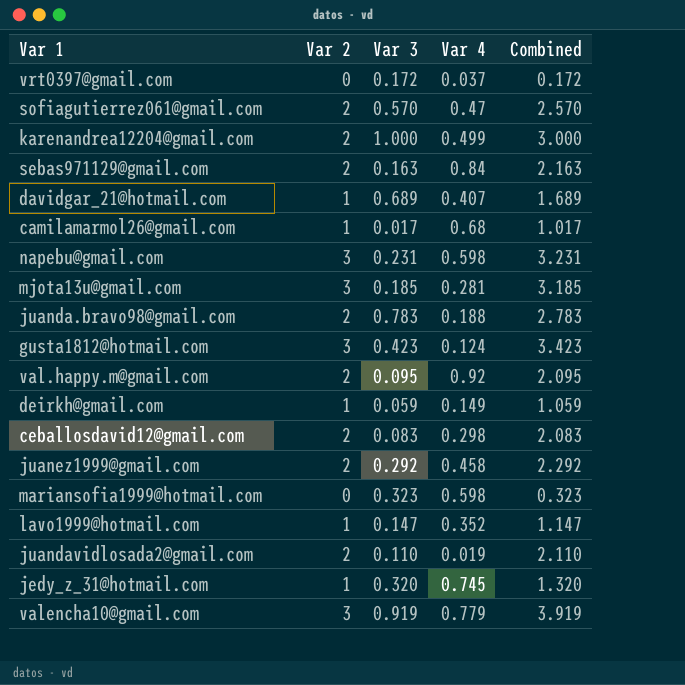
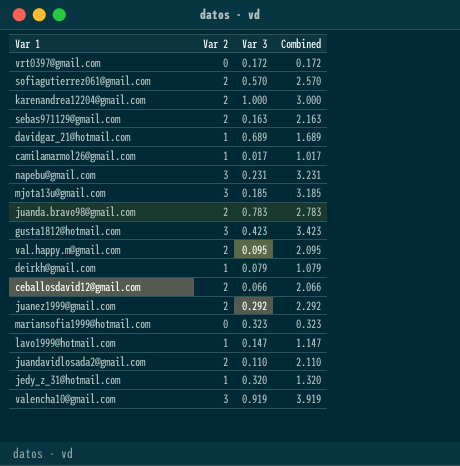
column Var 4 | position: 4 -> none
deirkh@gmail.com | Var 3: 0.059 -> 0.079
deirkh@gmail.com | Combined: 1.059 -> 1.079
ceballosdavid12@gmail.com | Var 3: 0.083 -> 0.066
ceballosdavid12@gmail.com | Combined: 2.083 -> 2.066

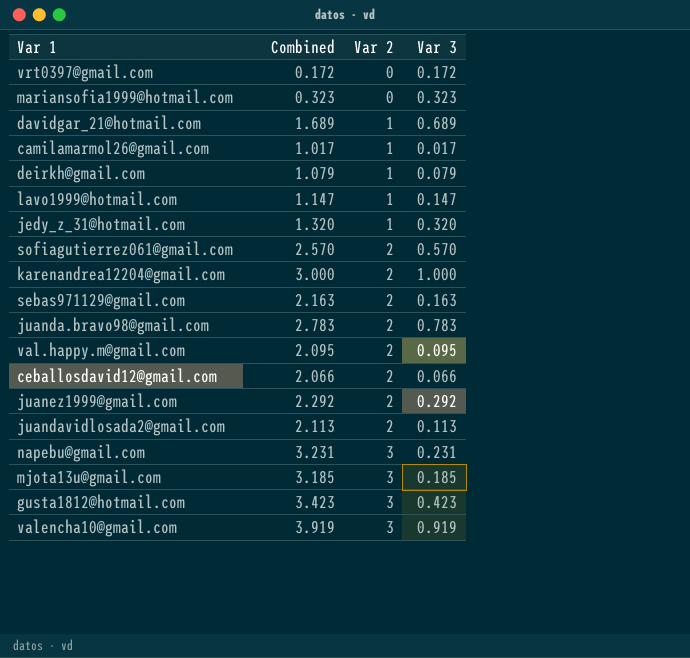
row order: none -> Var 2 ascending
column Combined | position: 4 -> 2
juandavidlosada2@gmail.com | Combined: 2.110 -> 2.113
juandavidlosada2@gmail.com | Var 3: 0.110 -> 0.113

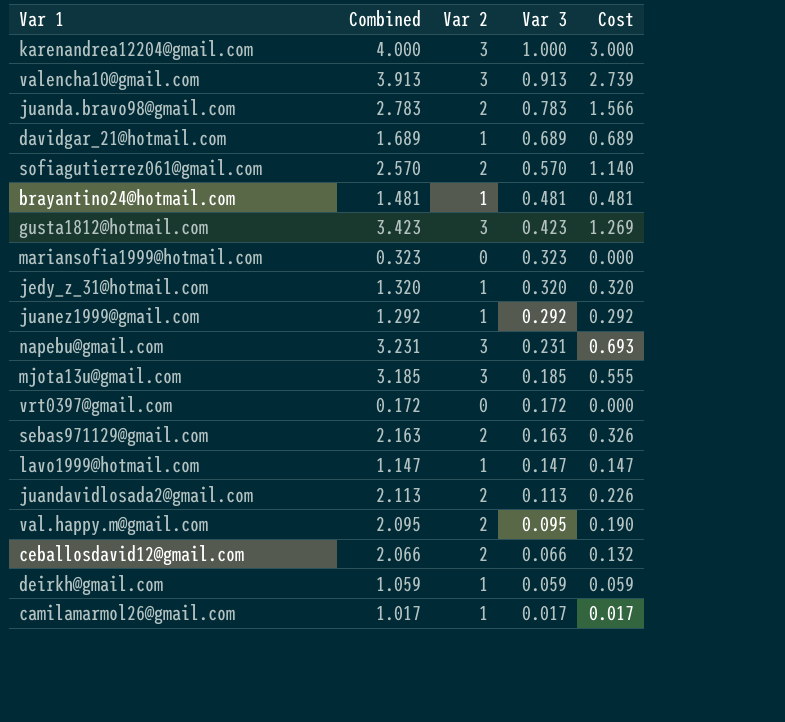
row order: Var 2 ascending -> Var 3 descending
column Cost | formula: none -> [Var 2] * [Var 3]
karenandrea12204@gmail.com | Combined: 3.000 -> 4.000
karenandrea12204@gmail.com | Var 2: 2 -> 3
valencha10@gmail.com | Combined: 3.919 -> 3.913
valencha10@gmail.com | Var 3: 0.919 -> 0.913
row brayantino24@hotmail.com: none -> 1.481 | 1 | 0.481 | 0.481
juanez1999@gmail.com | Combined: 2.292 -> 1.292
juanez1999@gmail.com | Var 2: 2 -> 1
deirkh@gmail.com | Combined: 1.079 -> 1.059
deirkh@gmail.com | Var 3: 0.079 -> 0.059

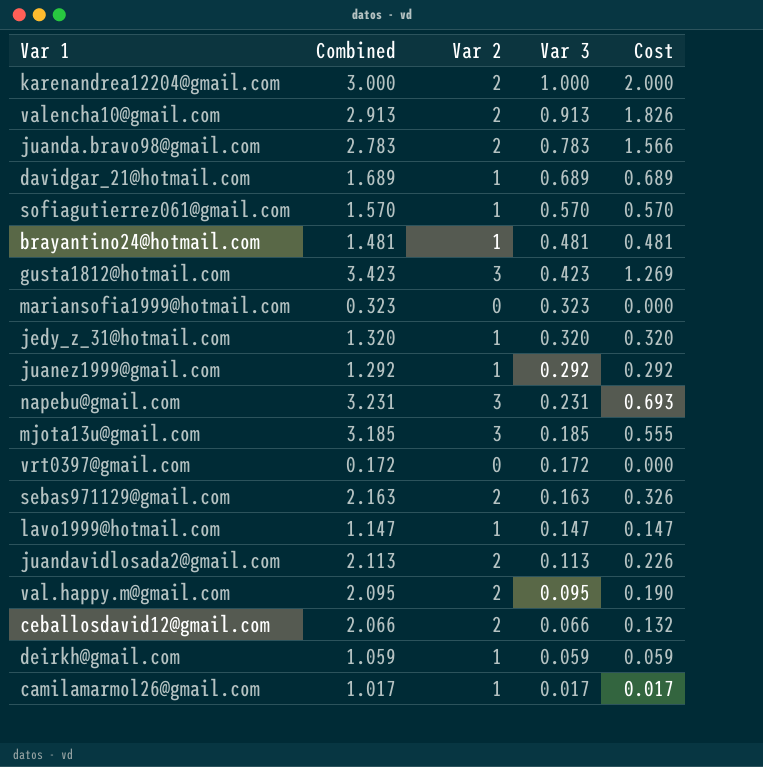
karenandrea12204@gmail.com | Combined: 4.000 -> 3.000
karenandrea12204@gmail.com | Var 2: 3 -> 2
karenandrea12204@gmail.com | Cost: 3.000 -> 2.000
valencha10@gmail.com | Combined: 3.913 -> 2.913
valencha10@gmail.com | Var 2: 3 -> 2
valencha10@gmail.com | Cost: 2.739 -> 1.826
sofiagutierrez061@gmail.com | Combined: 2.570 -> 1.570
sofiagutierrez061@gmail.com | Var 2: 2 -> 1
sofiagutierrez061@gmail.com | Cost: 1.140 -> 0.570

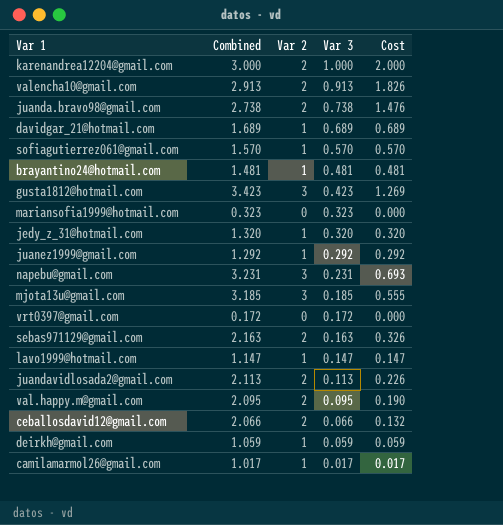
juanda.bravo98@gmail.com | Combined: 2.783 -> 2.738
juanda.bravo98@gmail.com | Var 3: 0.783 -> 0.738
juanda.bravo98@gmail.com | Cost: 1.566 -> 1.476

